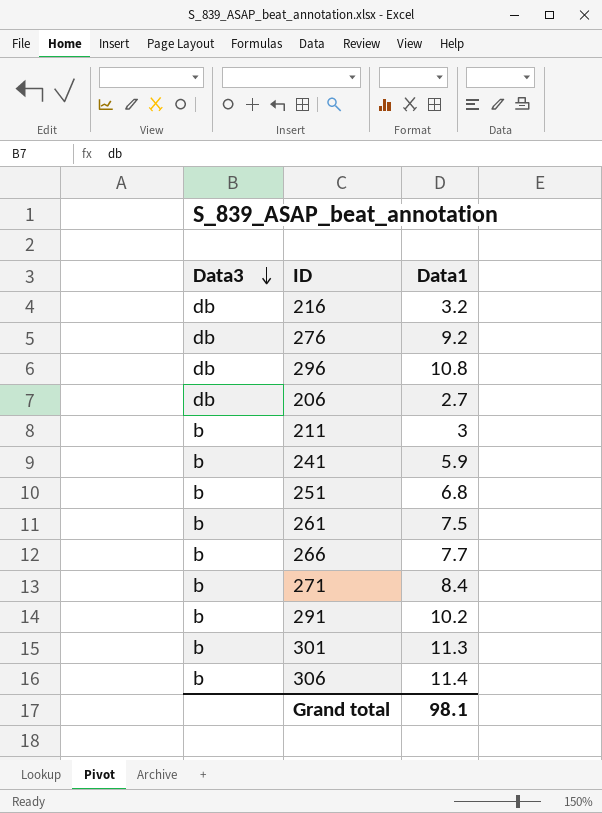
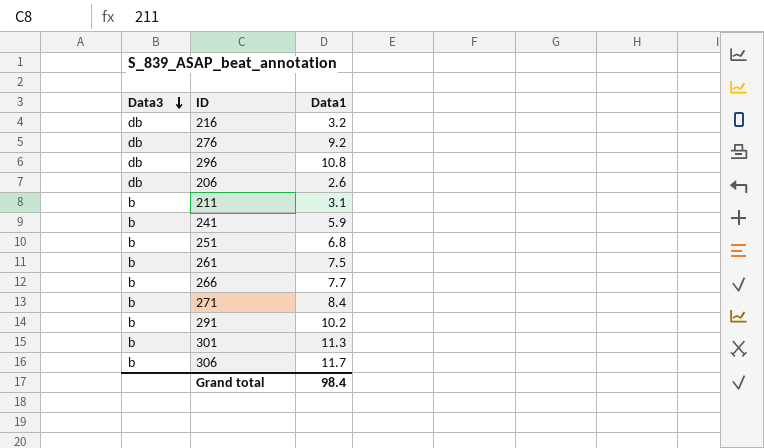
206 | Data1: 2.7 -> 2.6
211 | Data1: 3 -> 3.1
306 | Data1: 11.4 -> 11.7
Grand total | Data1: 98.1 -> 98.4

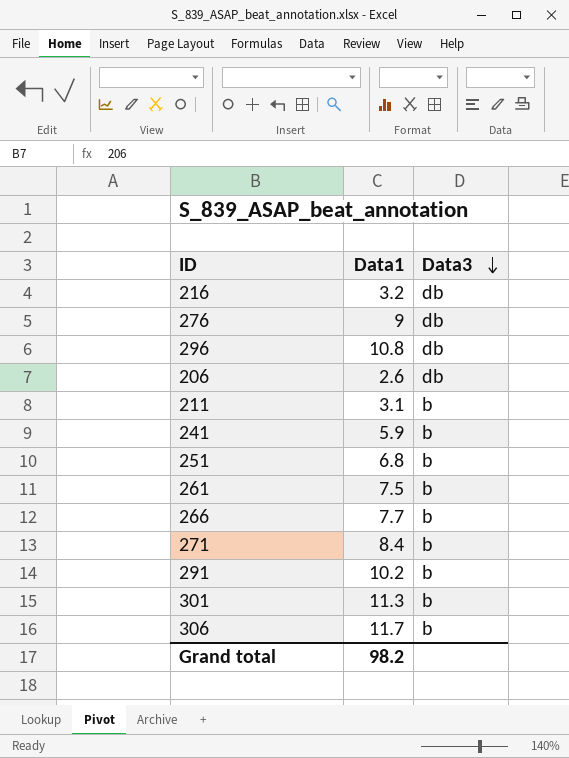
column Data3 | position: 1 -> 3
276 | Data1: 9.2 -> 9
Grand total | Data1: 98.4 -> 98.2

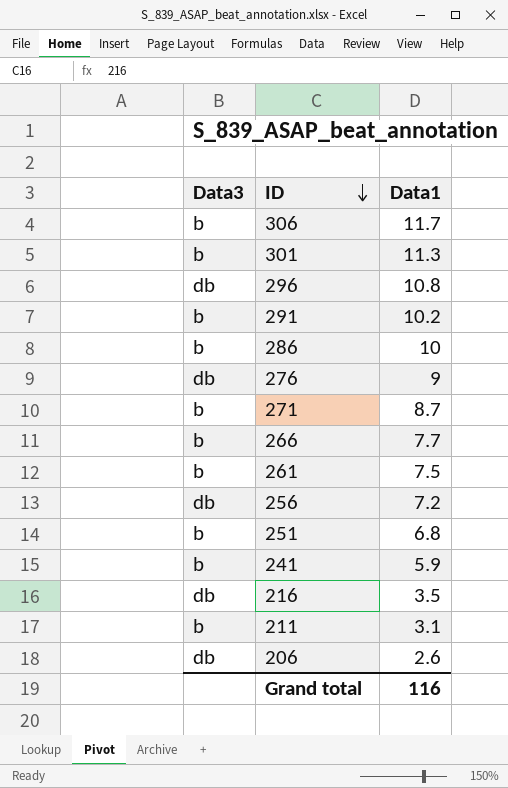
row order: Data3 descending -> ID descending
column Data3 | position: 3 -> 1
row 286: none -> b | 10
271 | Data1: 8.4 -> 8.7
row 256: none -> db | 7.2
216 | Data1: 3.2 -> 3.5
Grand total | Data1: 98.2 -> 116

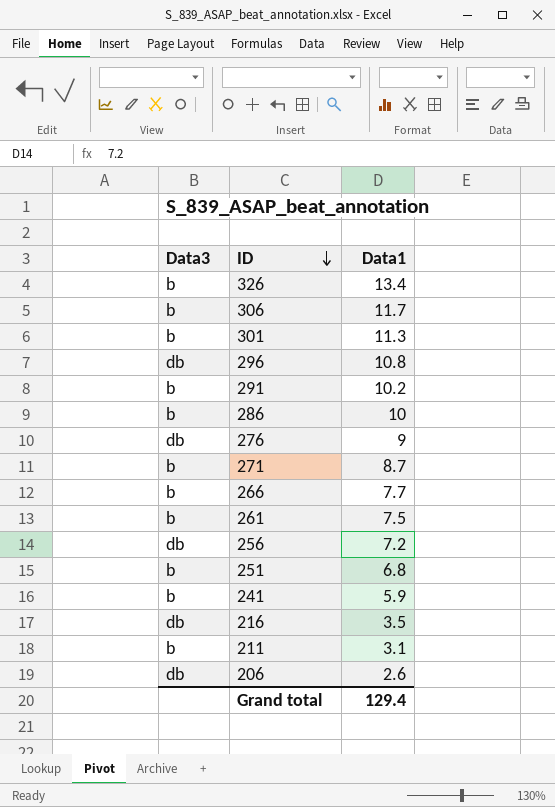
row 326: none -> b | 13.4
Grand total | Data1: 116 -> 129.4

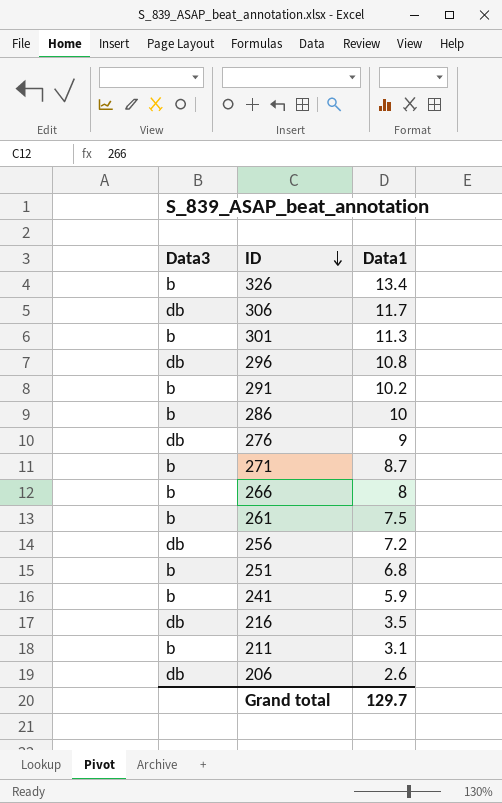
306 | Data3: b -> db
266 | Data1: 7.7 -> 8
Grand total | Data1: 129.4 -> 129.7

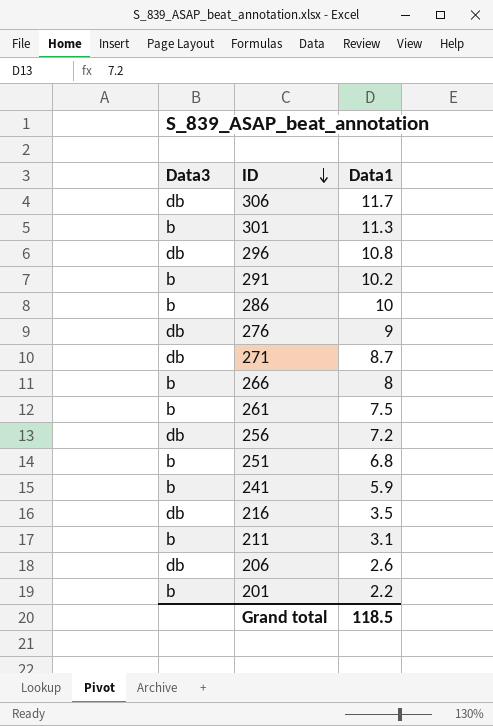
row 326: b | 13.4 -> none
271 | Data3: b -> db
row 201: none -> b | 2.2
Grand total | Data1: 129.7 -> 118.5

